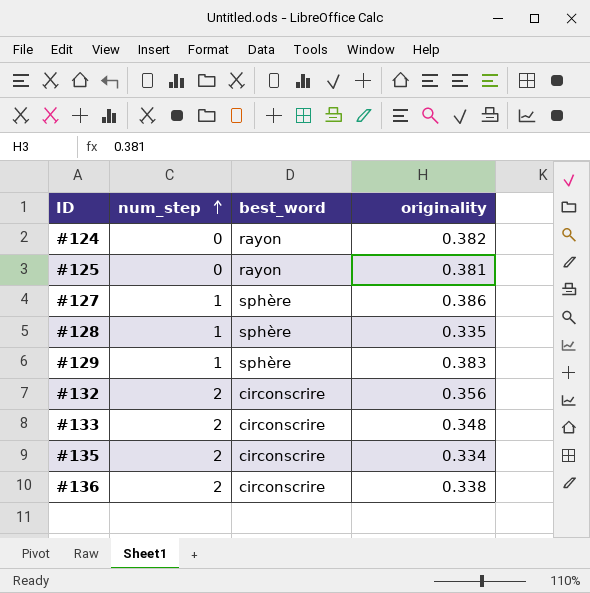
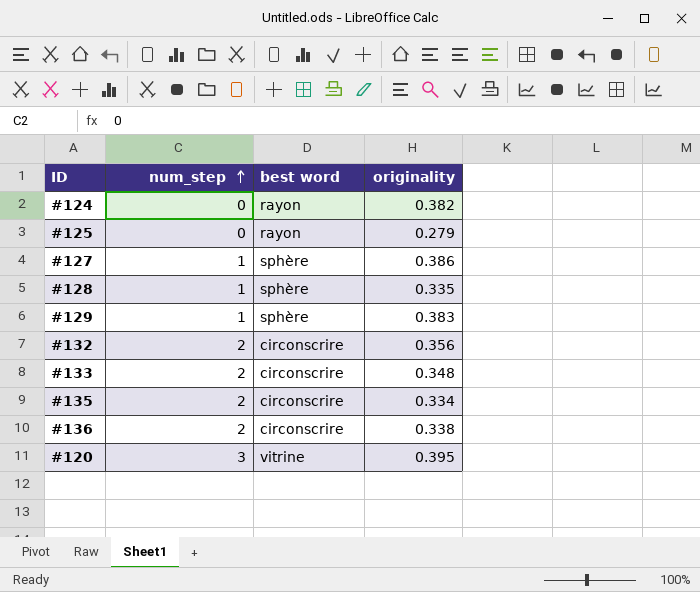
column name: best_word -> best word
#125 | originality: 0.381 -> 0.279
row #120: none -> 3 | vitrine | 0.395

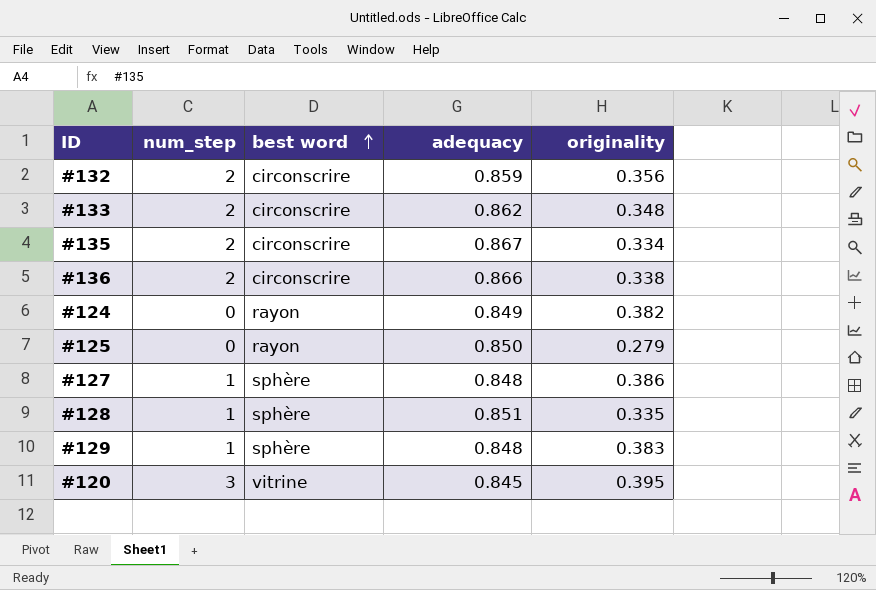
row order: num_step ascending -> best word ascending
column adequacy | position: none -> 4

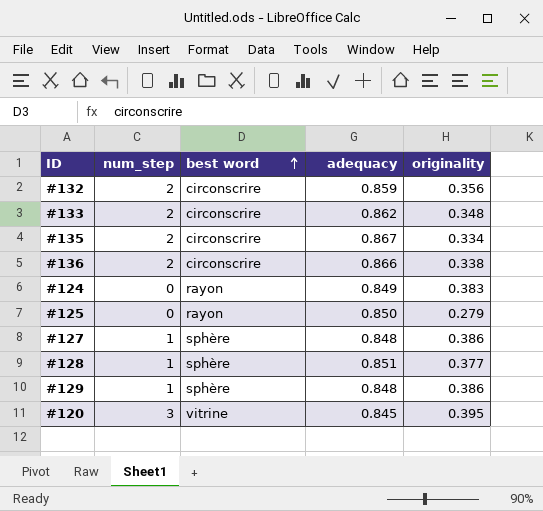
#124 | originality: 0.382 -> 0.383
#128 | originality: 0.335 -> 0.377
#129 | originality: 0.383 -> 0.386

